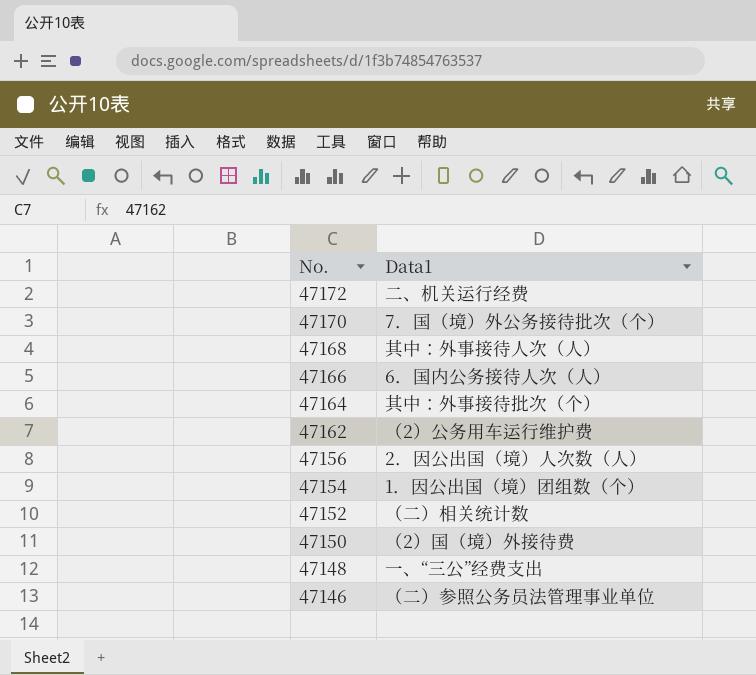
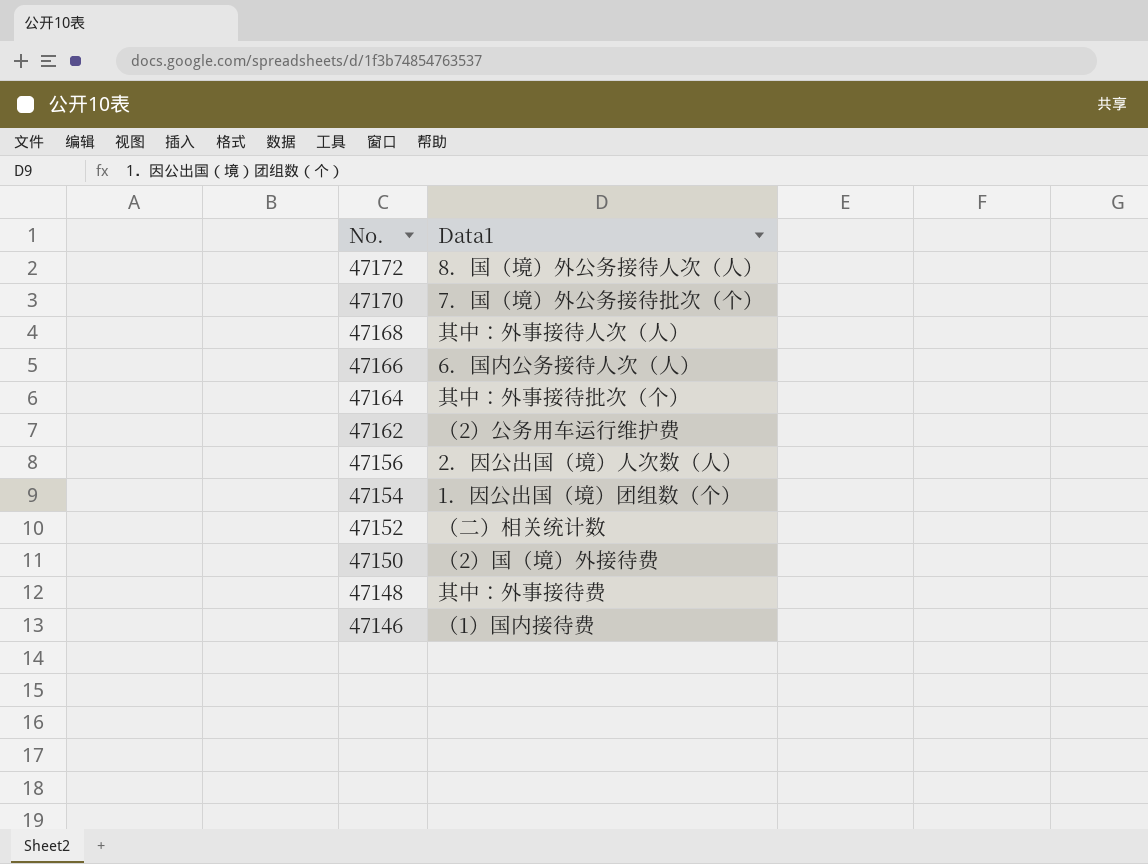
47172 | Data1: 二、机关运行经费 -> 8．国（境）外公务接待人次（人）
47148 | Data1: 一、“三公”经费支出 -> 其中：外事接待费
47146 | Data1: （二）参照公务员法管理事业单位 -> （1）国内接待费

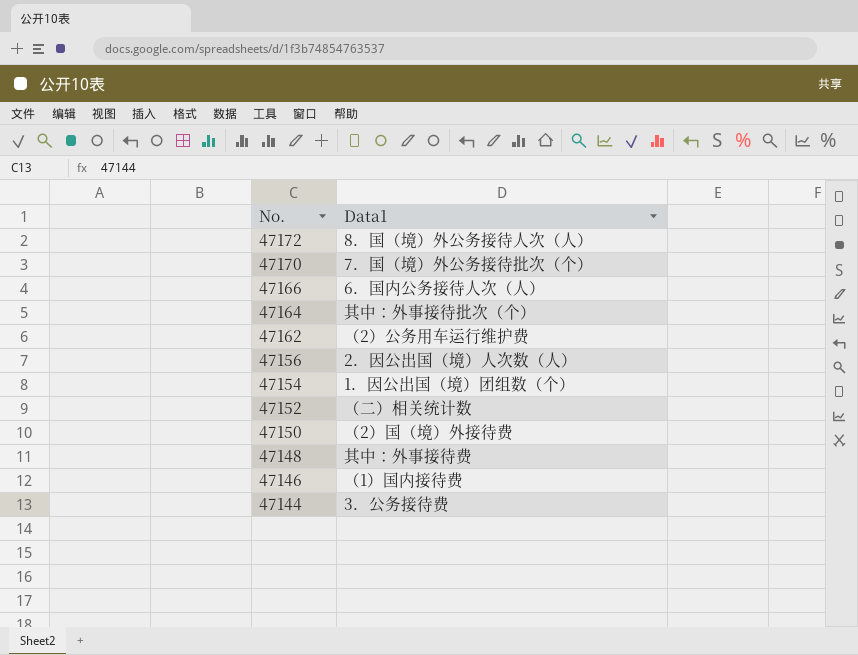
row 47168: 其中：外事接待人次（人） -> none
row 47144: none -> 3．公务接待费

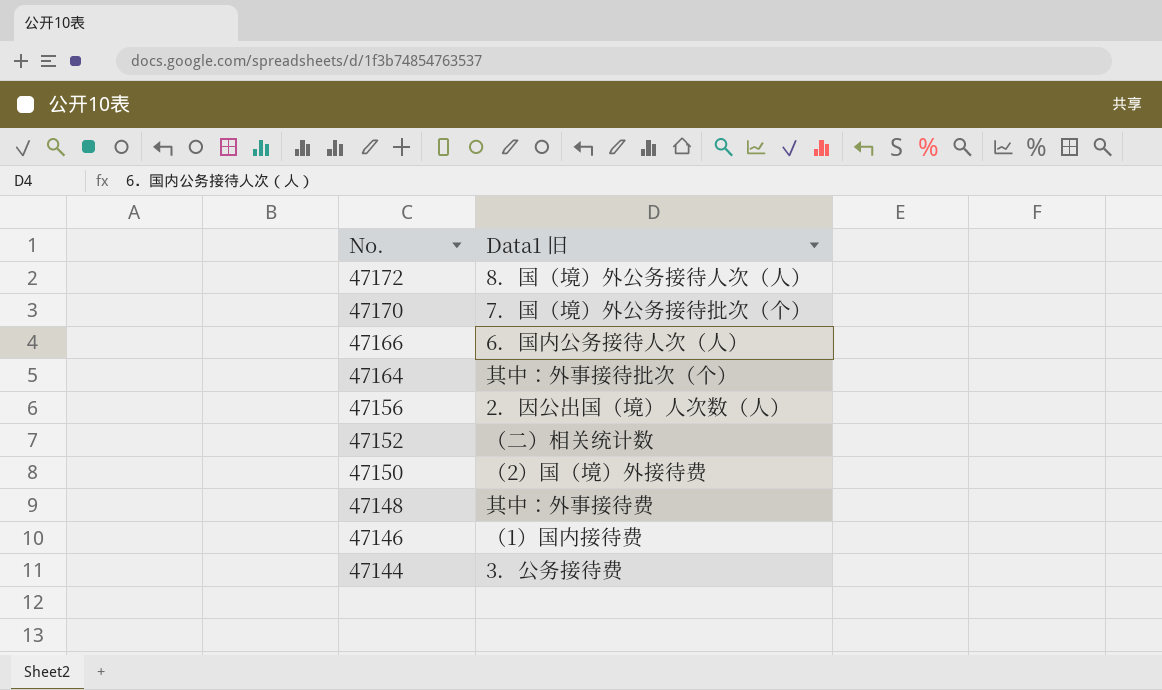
column name: Data1 -> Data1 旧
row 47162: （2）公务用车运行维护费 -> none
row 47154: 1．因公出国（境）团组数（个） -> none

